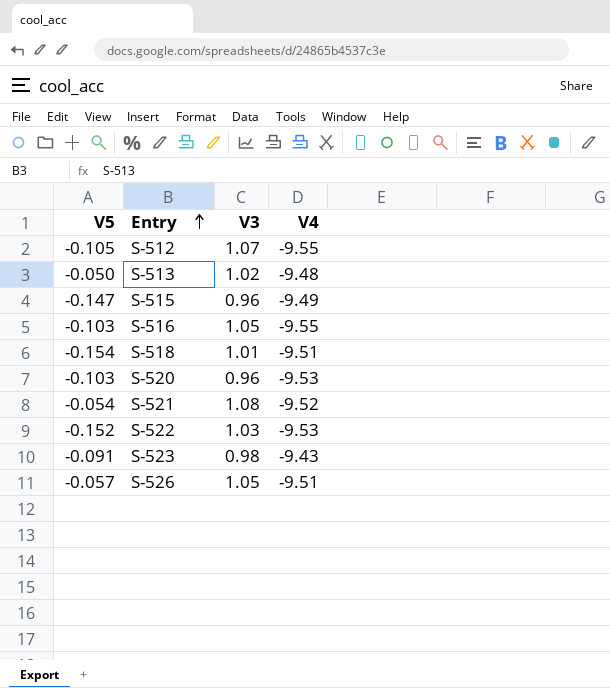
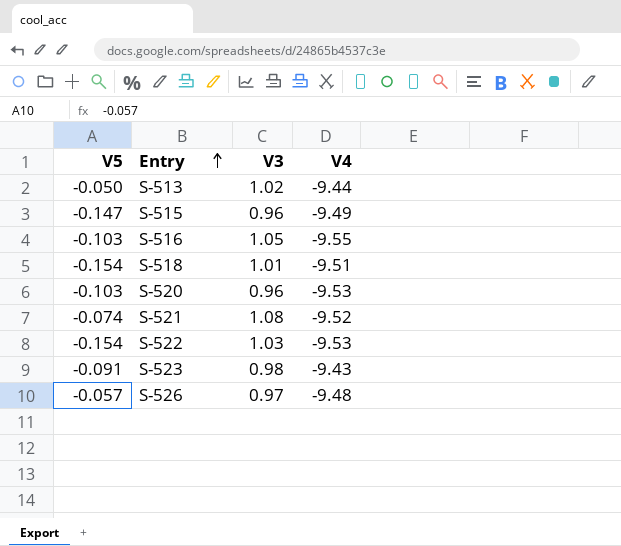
row S-512: -0.105 | 1.07 | -9.55 -> none
S-513 | V4: -9.48 -> -9.44
S-521 | V5: -0.054 -> -0.074
S-522 | V5: -0.152 -> -0.154
S-526 | V3: 1.05 -> 0.97
S-526 | V4: -9.51 -> -9.48

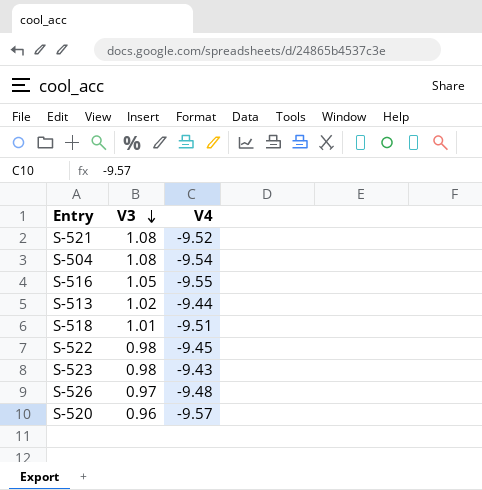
row order: Entry ascending -> V3 descending
column V5 | position: 1 -> none
row S-515: -0.147 | 0.96 | -9.49 -> none
row S-504: none -> 1.08 | -9.54
S-522 | V3: 1.03 -> 0.98
S-522 | V4: -9.53 -> -9.45
S-520 | V4: -9.53 -> -9.57

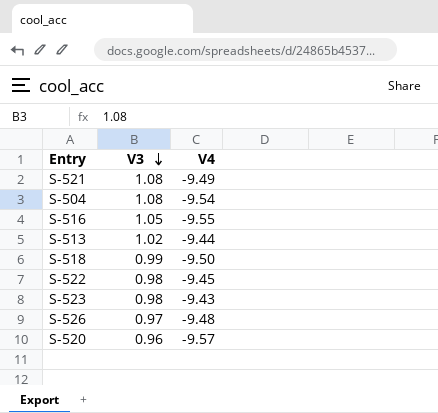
S-521 | V4: -9.52 -> -9.49
S-518 | V3: 1.01 -> 0.99
S-518 | V4: -9.51 -> -9.50

